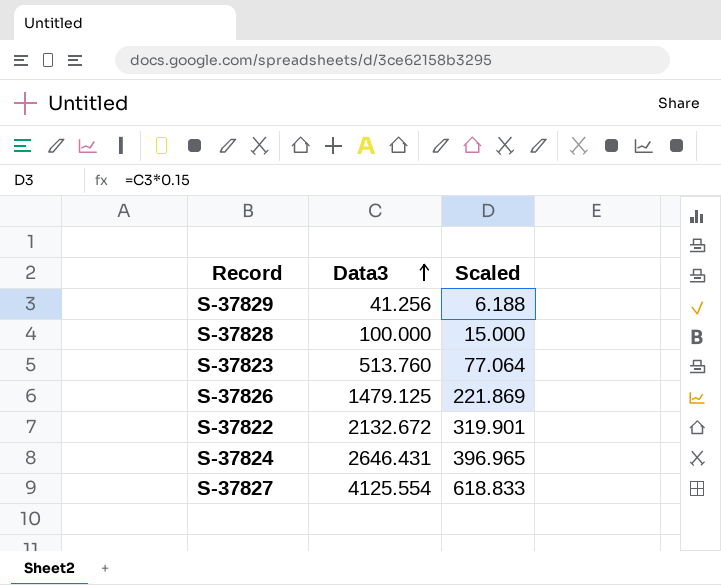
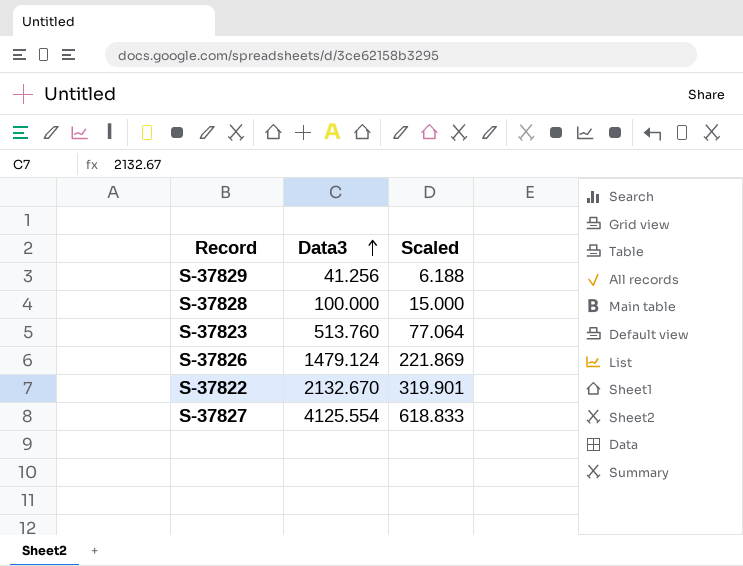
row S-37824: 2646.431 | 396.965 -> none
S-37826 | Data3: 1479.125 -> 1479.124
S-37822 | Data3: 2132.672 -> 2132.670

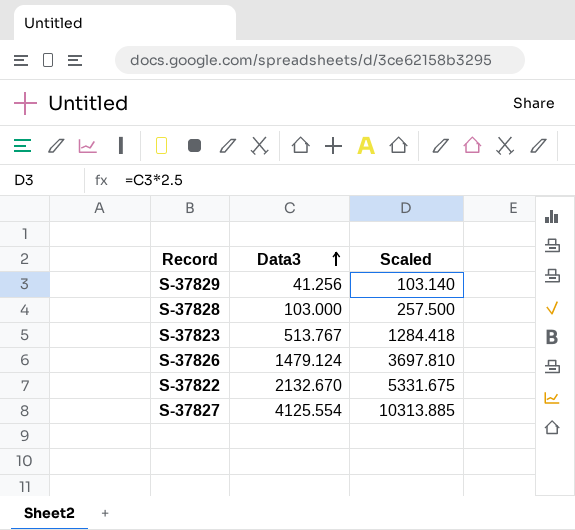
column Scaled | formula: [Data3] * 0.15 -> [Data3] * 2.5
S-37828 | Data3: 100.000 -> 103.000
S-37823 | Data3: 513.760 -> 513.767

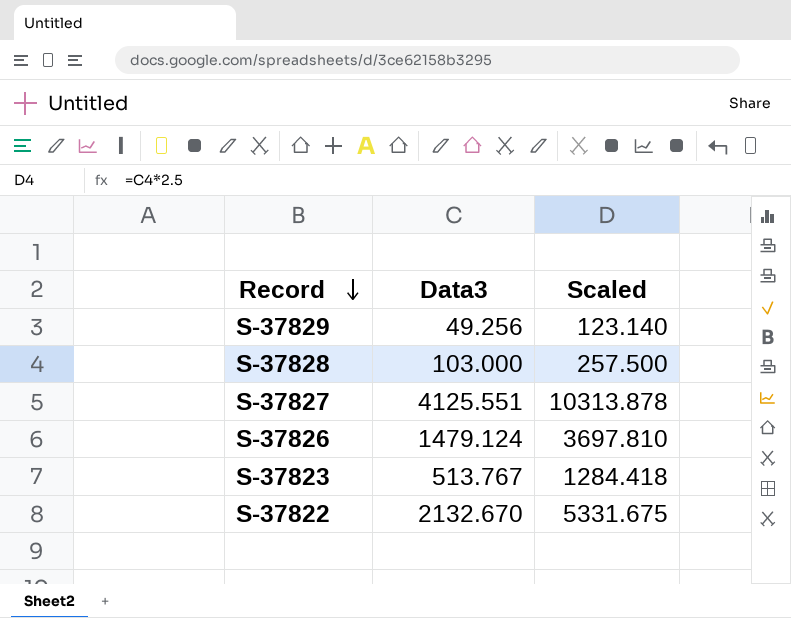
row order: Data3 ascending -> Record descending
S-37829 | Data3: 41.256 -> 49.256
S-37829 | Scaled: 103.140 -> 123.140
S-37827 | Data3: 4125.554 -> 4125.551
S-37827 | Scaled: 10313.885 -> 10313.878

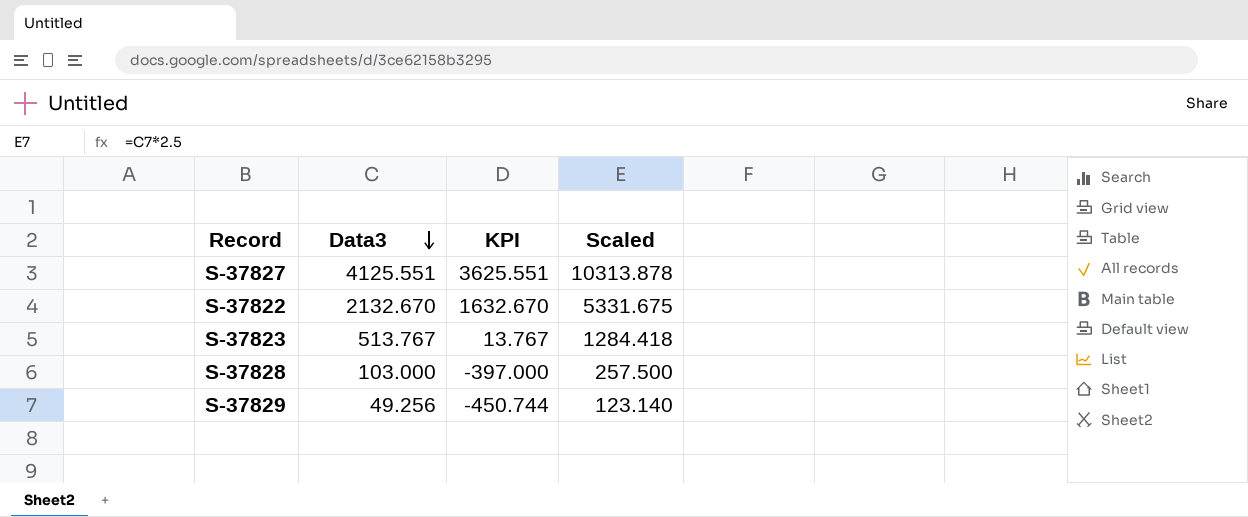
row order: Record descending -> Data3 descending
column KPI | formula: none -> [Data3] - 500
row S-37826: 1479.124 | 3697.810 -> none

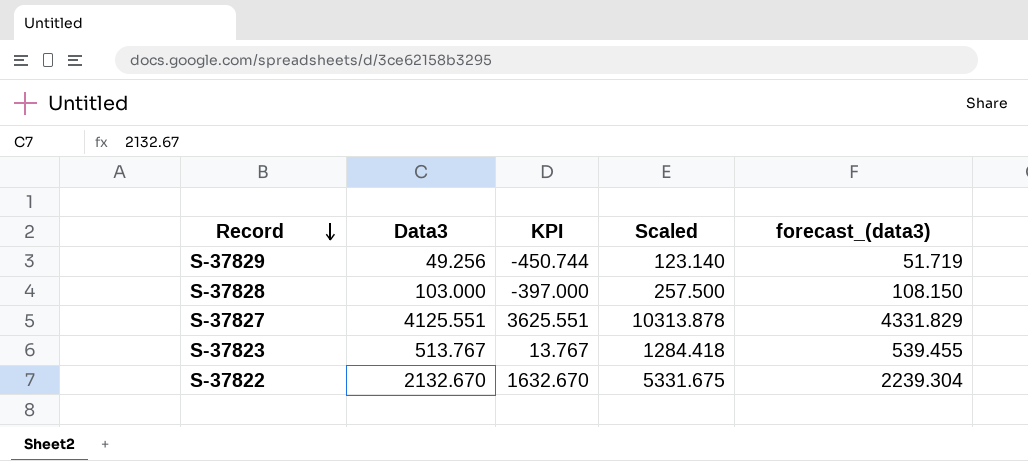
row order: Data3 descending -> Record descending
column forecast_(data3) | formula: none -> [Data3] * 1.05

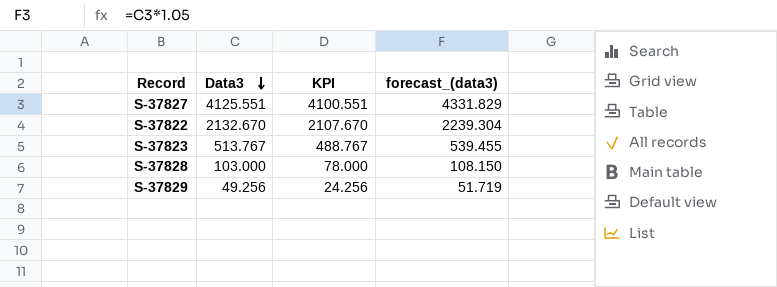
row order: Record descending -> Data3 descending
column Scaled | formula: [Data3] * 2.5 -> none
column KPI | formula: [Data3] - 500 -> [Data3] - 25

